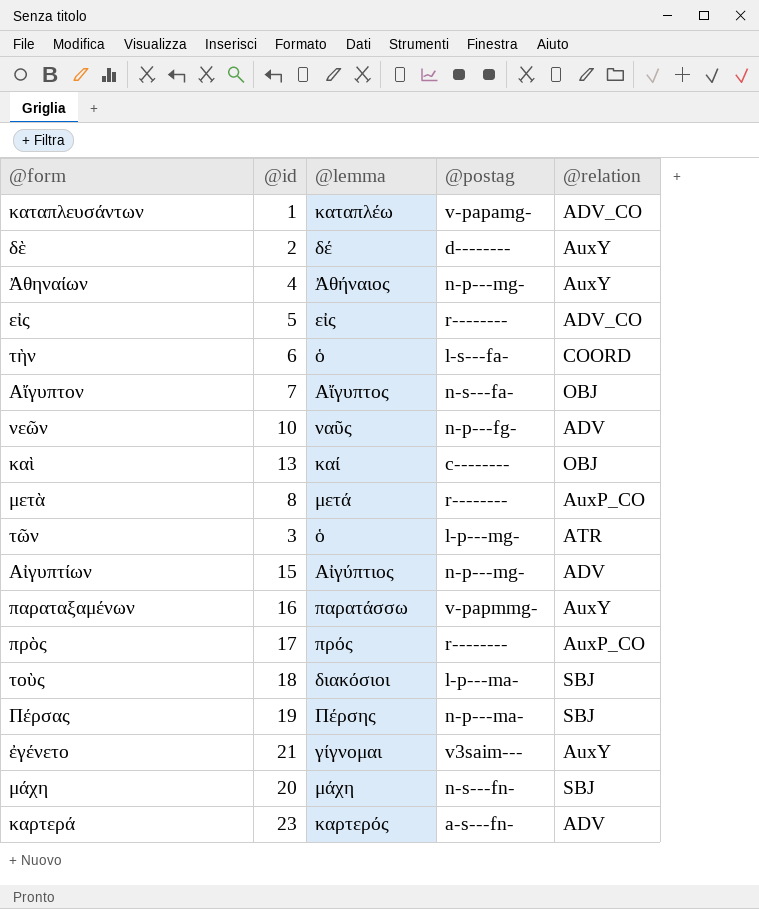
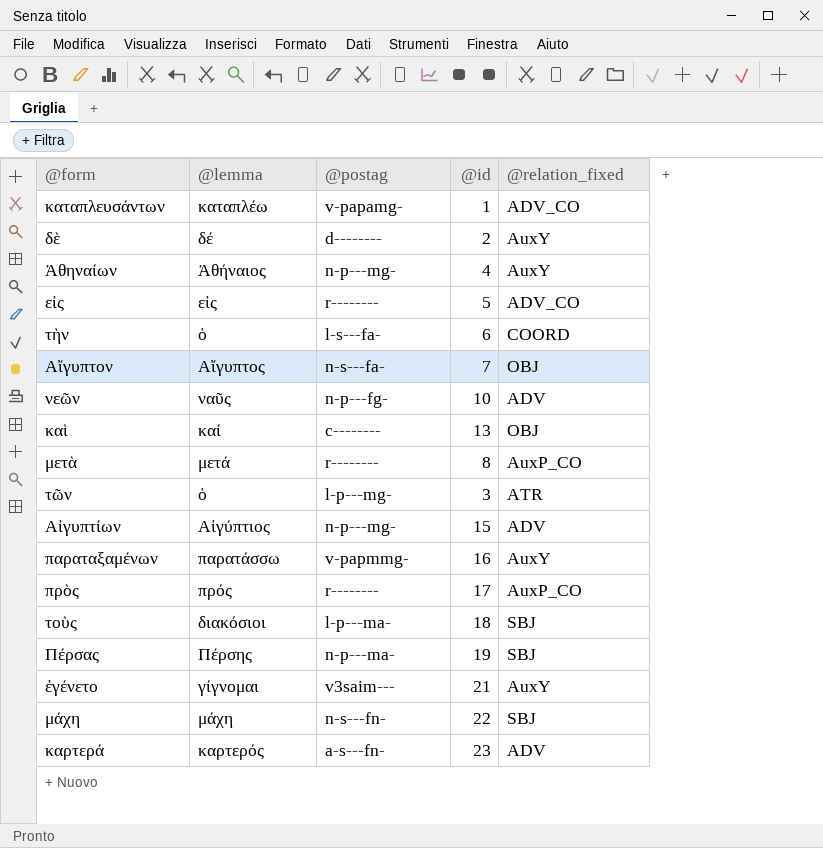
column @id | position: 2 -> 4
column name: @relation -> @relation_fixed
μάχη | @id: 20 -> 22

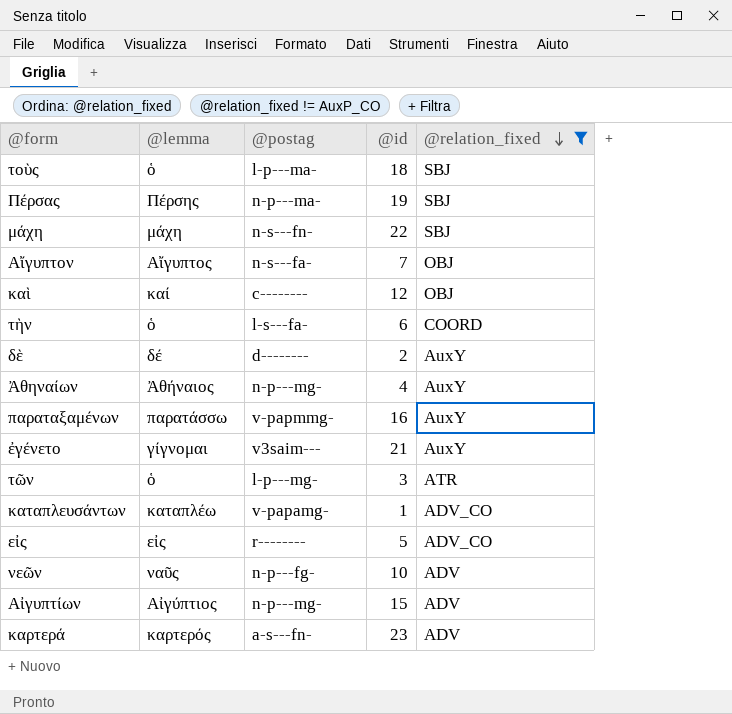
filter: none -> @relation_fixed != AuxP_CO
row order: none -> @relation_fixed descending
τοὺς | @lemma: διακόσιοι -> ὁ
καὶ | @id: 13 -> 12

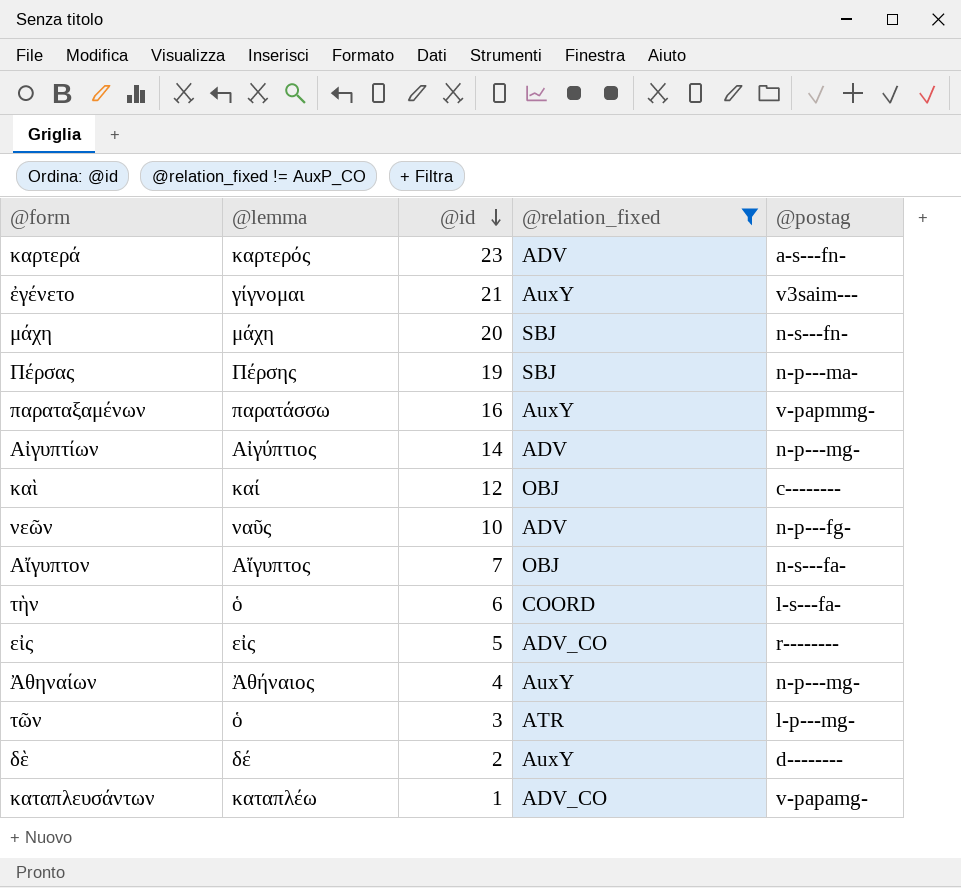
row order: @relation_fixed descending -> @id descending
column @postag | position: 3 -> 5
row τοὺς: ὁ | l-p---ma- | 18 | SBJ -> none
μάχη | @id: 22 -> 20
Αἰγυπτίων | @id: 15 -> 14

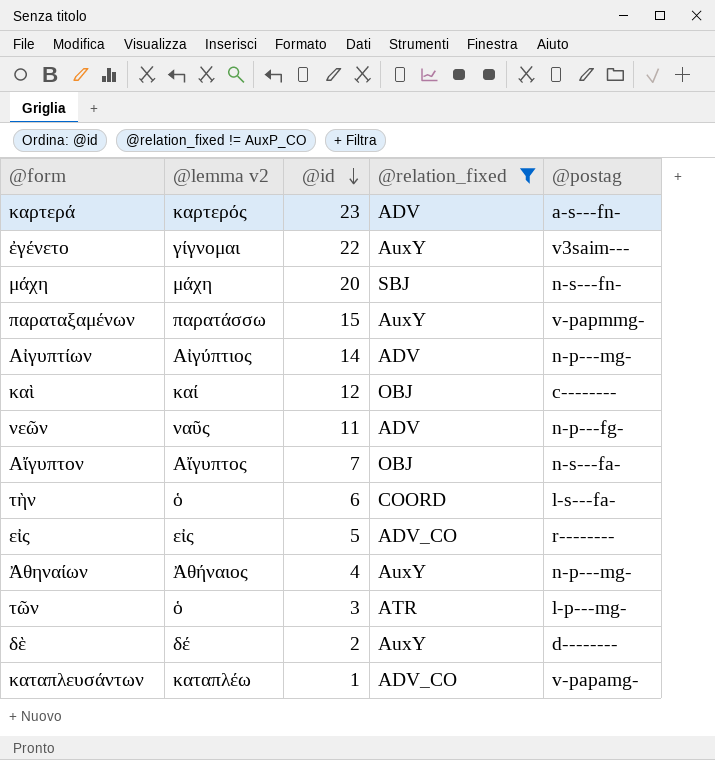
column name: @lemma -> @lemma v2
row Πέρσας: Πέρσης | 19 | SBJ | n-p---ma- -> none
ἐγένετο | @id: 21 -> 22
παραταξαμένων | @id: 16 -> 15
νεῶν | @id: 10 -> 11

